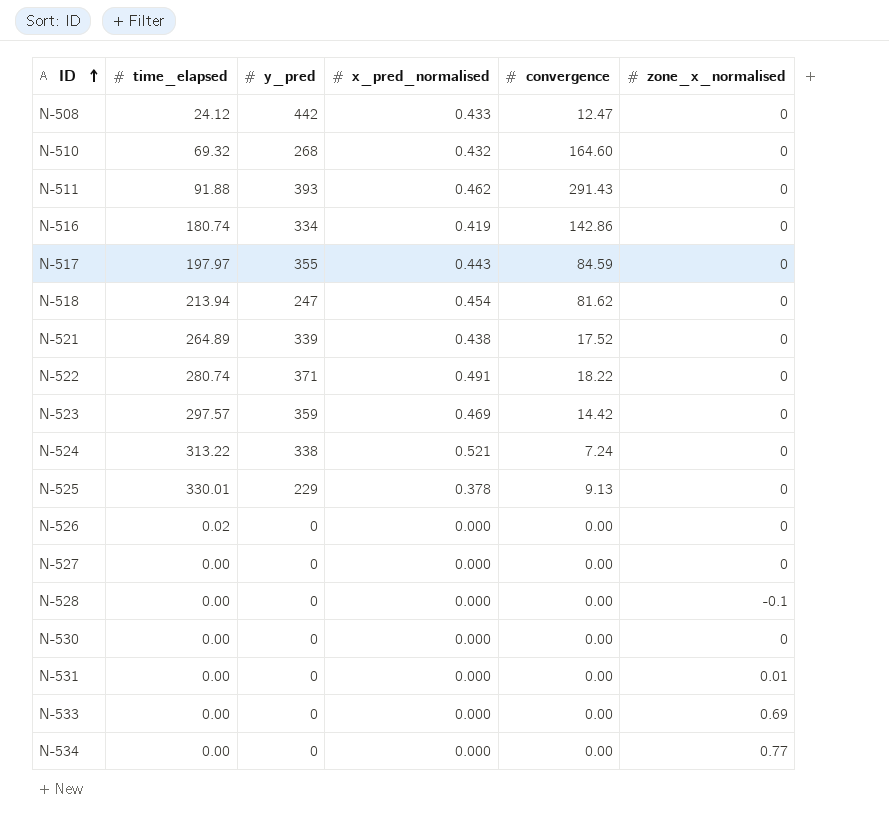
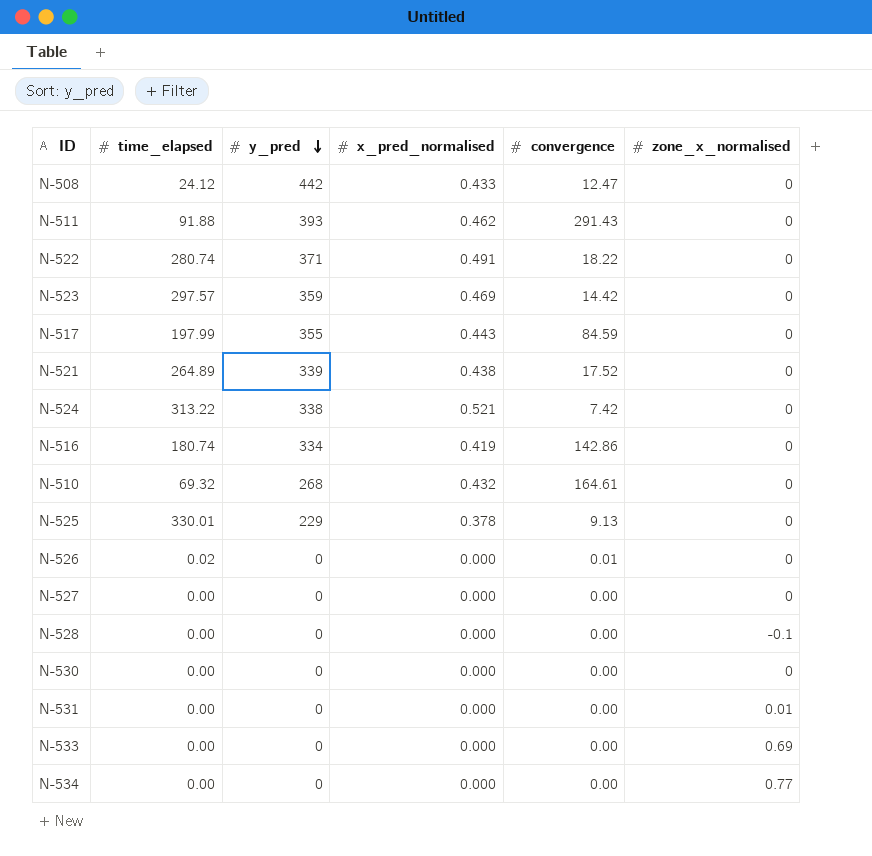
row order: ID ascending -> y_pred descending
row N-518: 213.94 | 247 | 0.454 | 81.62 | 0 -> none
N-517 | time_elapsed: 197.97 -> 197.99
N-524 | convergence: 7.24 -> 7.42
N-510 | convergence: 164.60 -> 164.61
N-526 | convergence: 0.00 -> 0.01

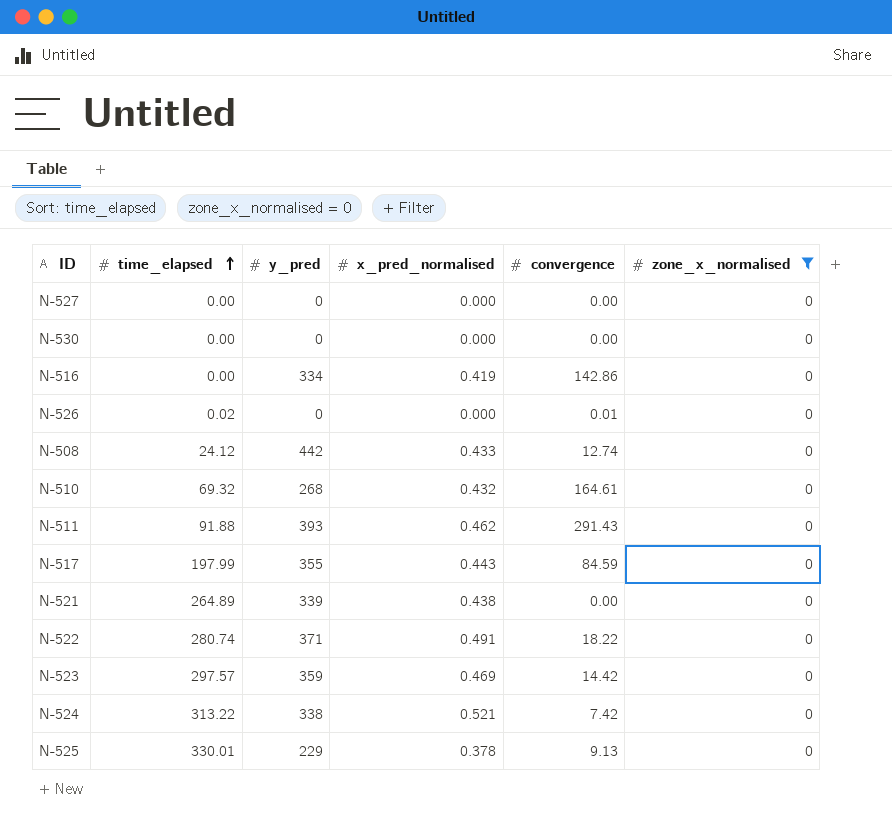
filter: none -> zone_x_normalised = 0
row order: y_pred descending -> time_elapsed ascending
N-516 | time_elapsed: 180.74 -> 0.00
N-508 | convergence: 12.47 -> 12.74
N-521 | convergence: 17.52 -> 0.00

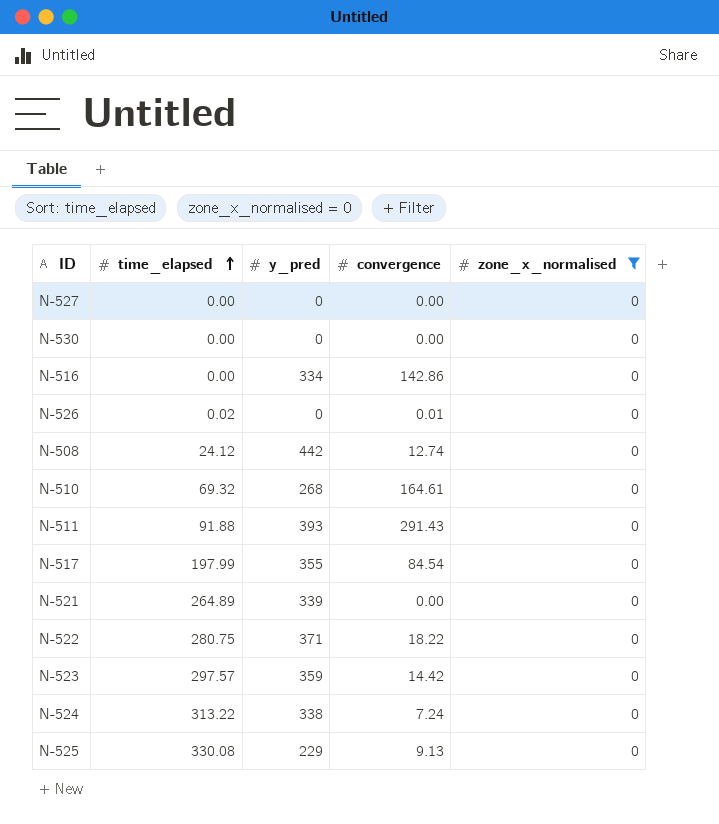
column x_pred_normalised | position: 4 -> none
N-517 | convergence: 84.59 -> 84.54
N-522 | time_elapsed: 280.74 -> 280.75
N-524 | convergence: 7.42 -> 7.24
N-525 | time_elapsed: 330.01 -> 330.08

